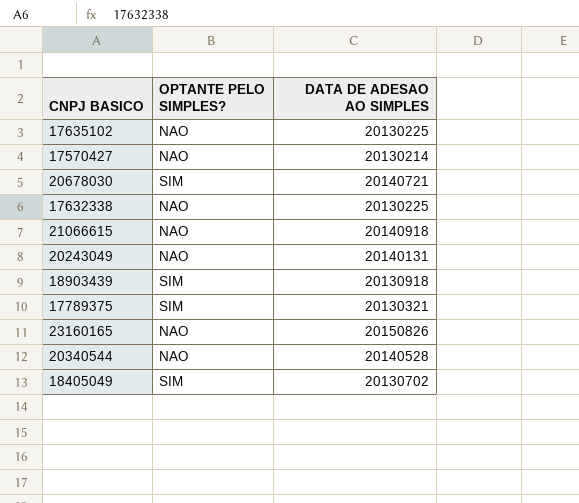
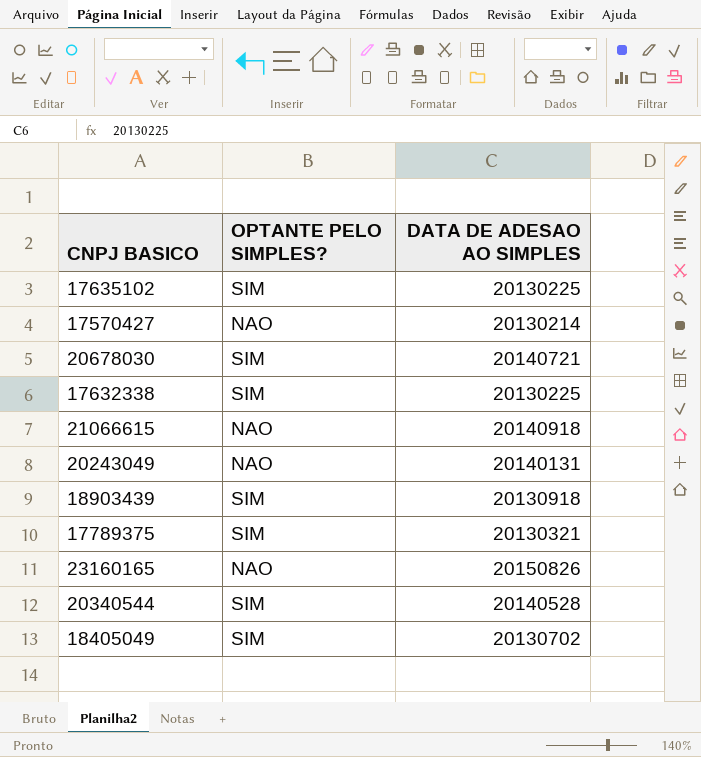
17635102 | OPTANTE PELO SIMPLES?: NAO -> SIM
17632338 | OPTANTE PELO SIMPLES?: NAO -> SIM
20340544 | OPTANTE PELO SIMPLES?: NAO -> SIM

